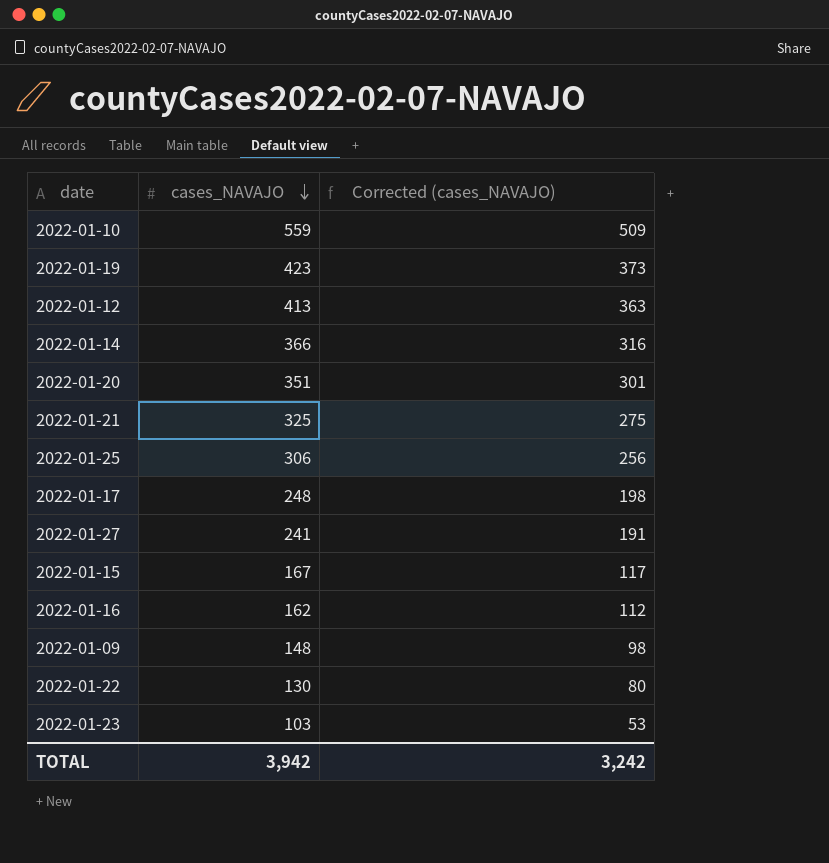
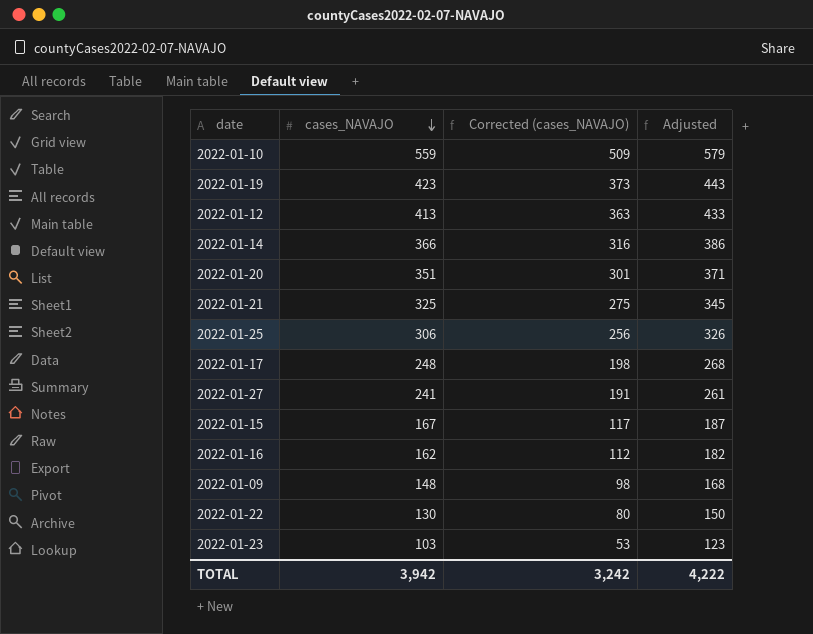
column Adjusted | formula: none -> [cases_NAVAJO] + 20

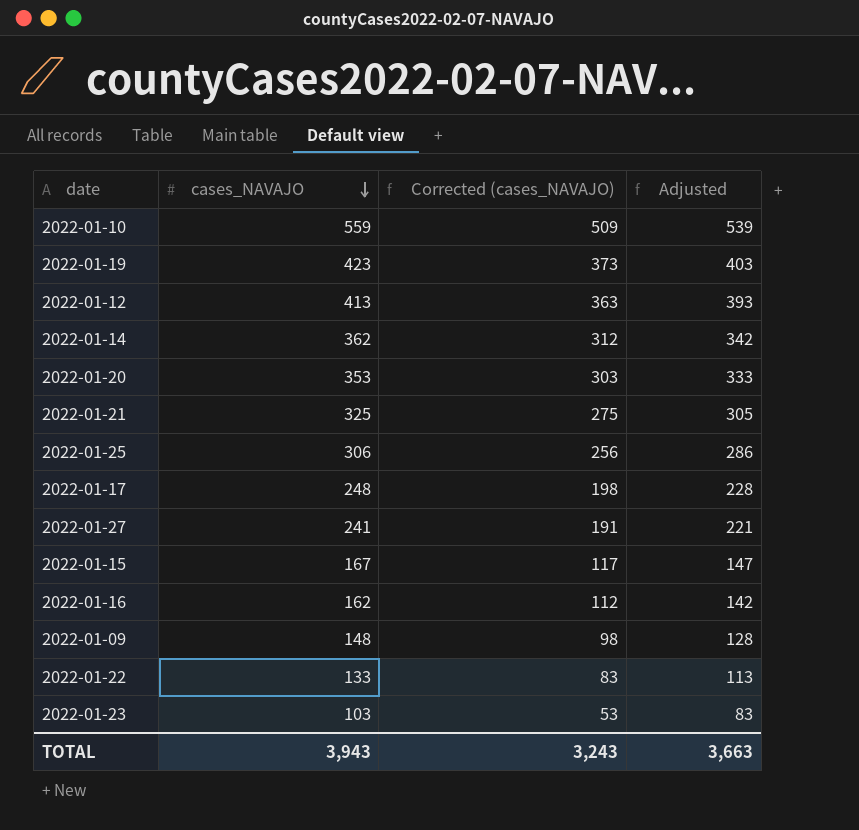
column Adjusted | formula: [cases_NAVAJO] + 20 -> [cases_NAVAJO] - 20
2022-01-14 | cases_NAVAJO: 366 -> 362
2022-01-14 | Corrected (cases_NAVAJO): 316 -> 312
2022-01-20 | cases_NAVAJO: 351 -> 353
2022-01-20 | Corrected (cases_NAVAJO): 301 -> 303
2022-01-22 | cases_NAVAJO: 130 -> 133
2022-01-22 | Corrected (cases_NAVAJO): 80 -> 83
TOTAL | cases_NAVAJO: 3,942 -> 3,943
TOTAL | Corrected (cases_NAVAJO): 3,242 -> 3,243
TOTAL | Adjusted: 4,222 -> 3,663

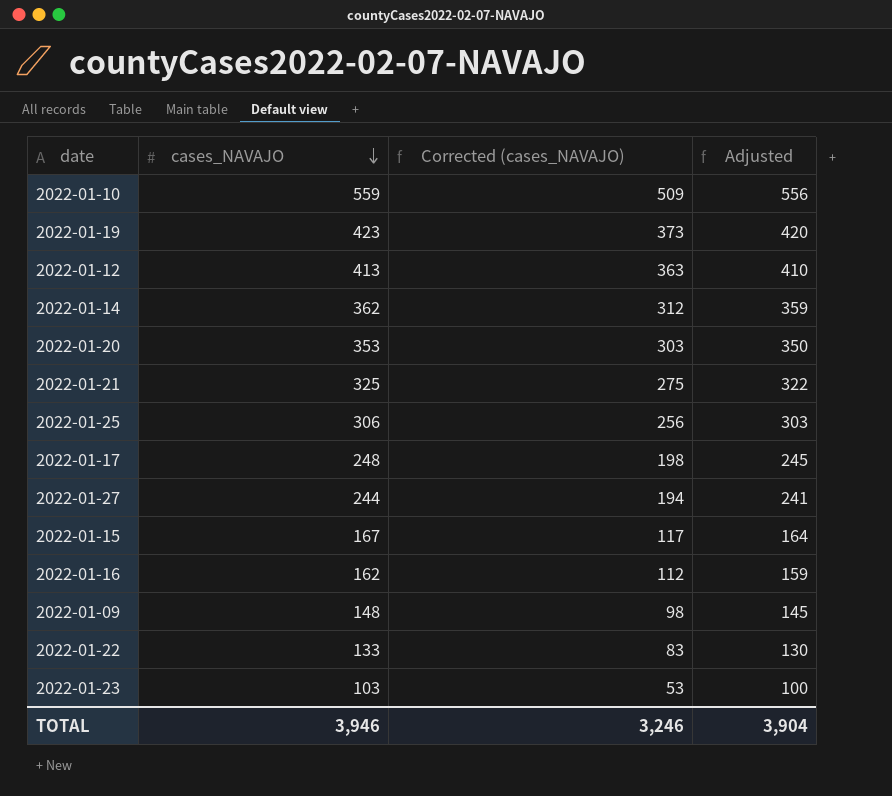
column Adjusted | formula: [cases_NAVAJO] - 20 -> [cases_NAVAJO] - 3
2022-01-27 | cases_NAVAJO: 241 -> 244
2022-01-27 | Corrected (cases_NAVAJO): 191 -> 194
TOTAL | cases_NAVAJO: 3,943 -> 3,946
TOTAL | Corrected (cases_NAVAJO): 3,243 -> 3,246
TOTAL | Adjusted: 3,663 -> 3,904

